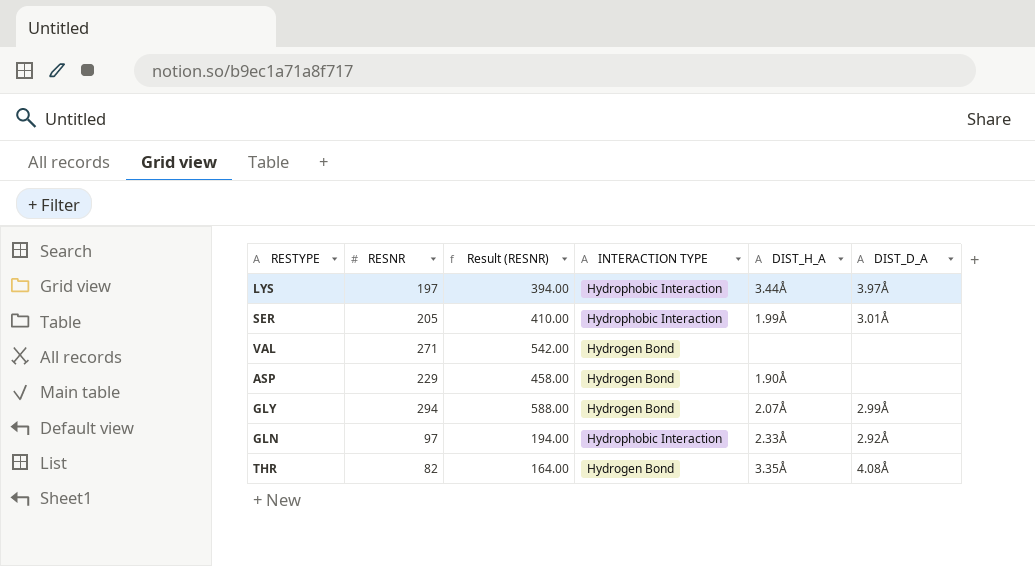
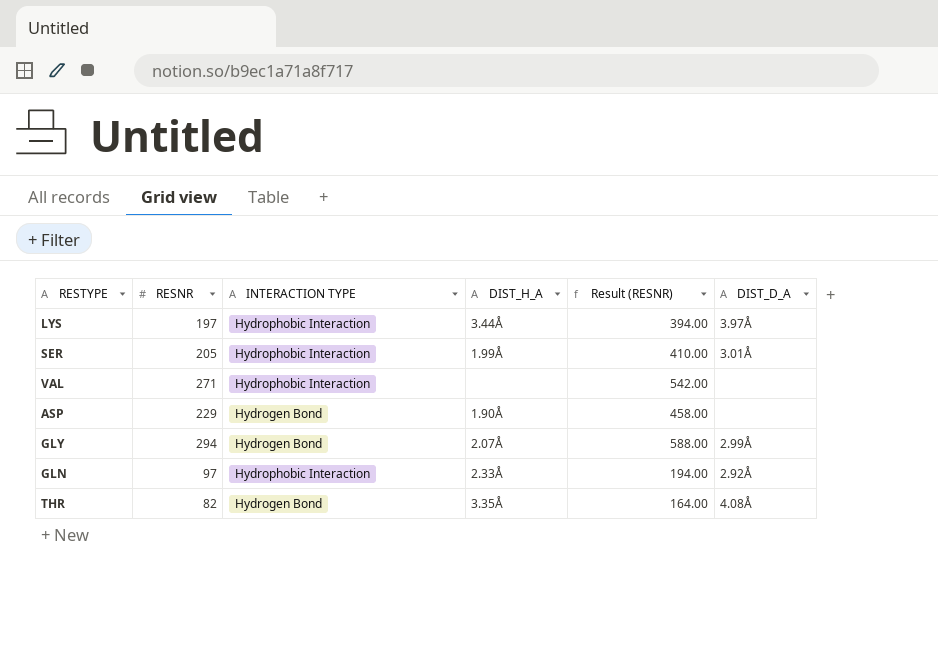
column Result (RESNR) | position: 3 -> 5
VAL | INTERACTION TYPE: Hydrogen Bond -> Hydrophobic Interaction

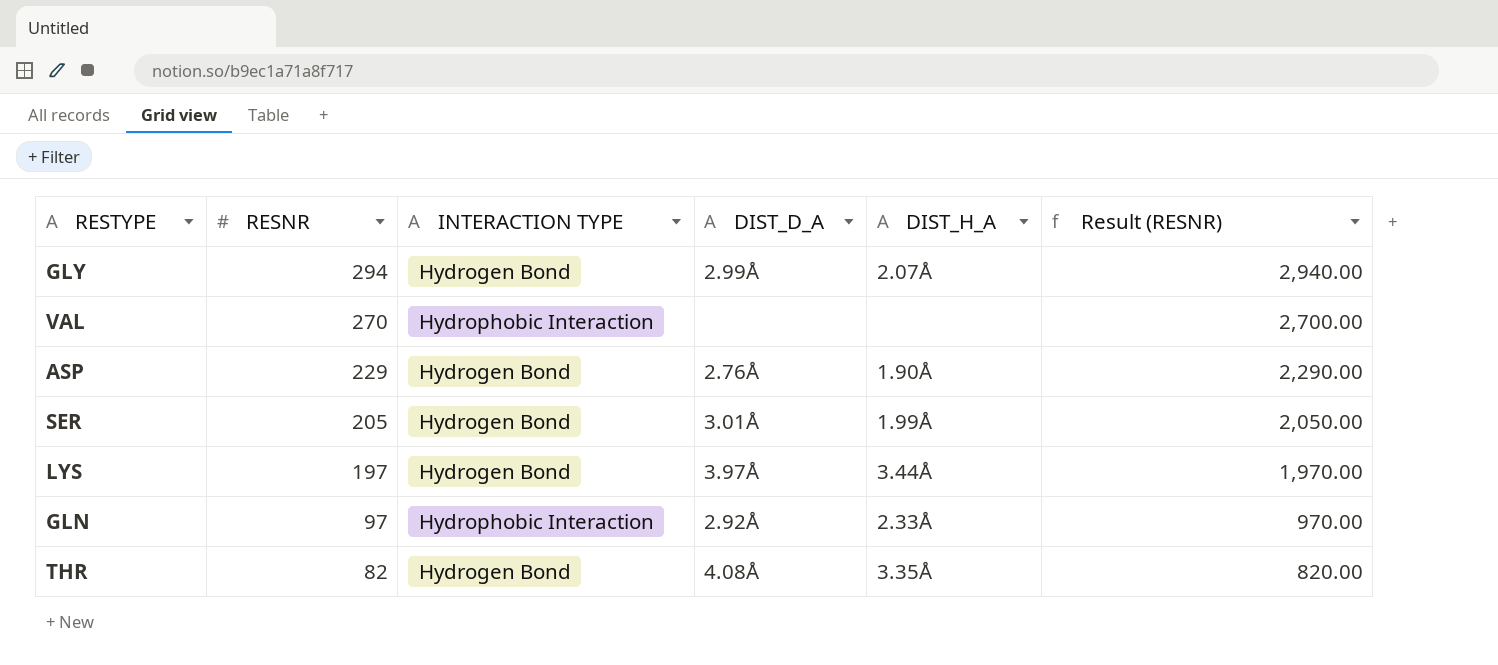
row order: none -> RESNR descending
column DIST_D_A | position: 6 -> 4
column Result (RESNR) | formula: [RESNR] * 2 -> [RESNR] * 10
VAL | RESNR: 271 -> 270
ASP | DIST_D_A: none -> 2.76Å
SER | INTERACTION TYPE: Hydrophobic Interaction -> Hydrogen Bond
LYS | INTERACTION TYPE: Hydrophobic Interaction -> Hydrogen Bond

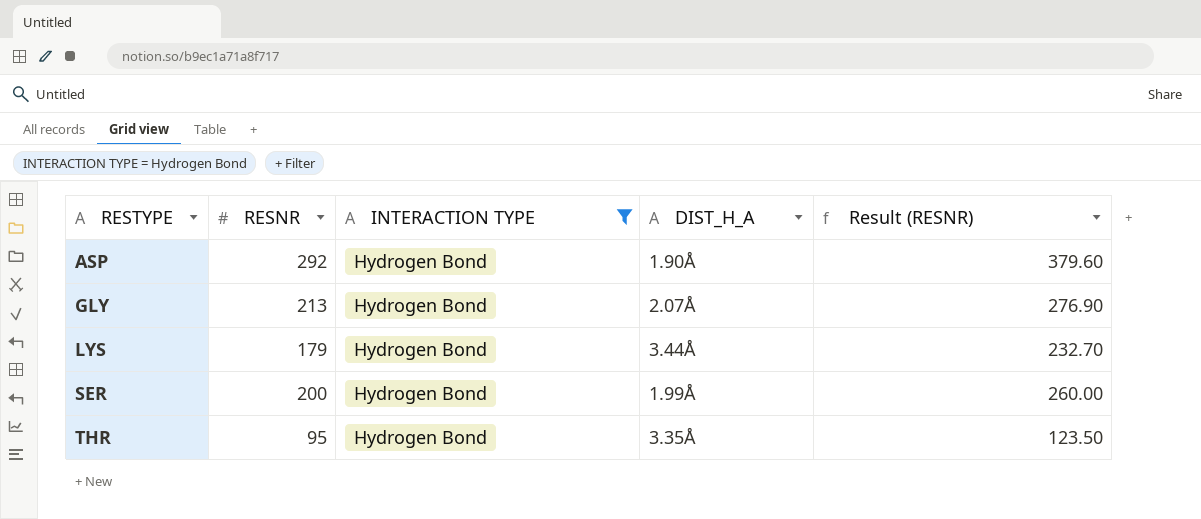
filter: none -> INTERACTION TYPE = Hydrogen Bond
row order: RESNR descending -> RESTYPE ascending
column DIST_D_A | position: 4 -> none
column Result (RESNR) | formula: [RESNR] * 10 -> [RESNR] * 1.3
ASP | RESNR: 229 -> 292
GLY | RESNR: 294 -> 213
LYS | RESNR: 197 -> 179
SER | RESNR: 205 -> 200
THR | RESNR: 82 -> 95

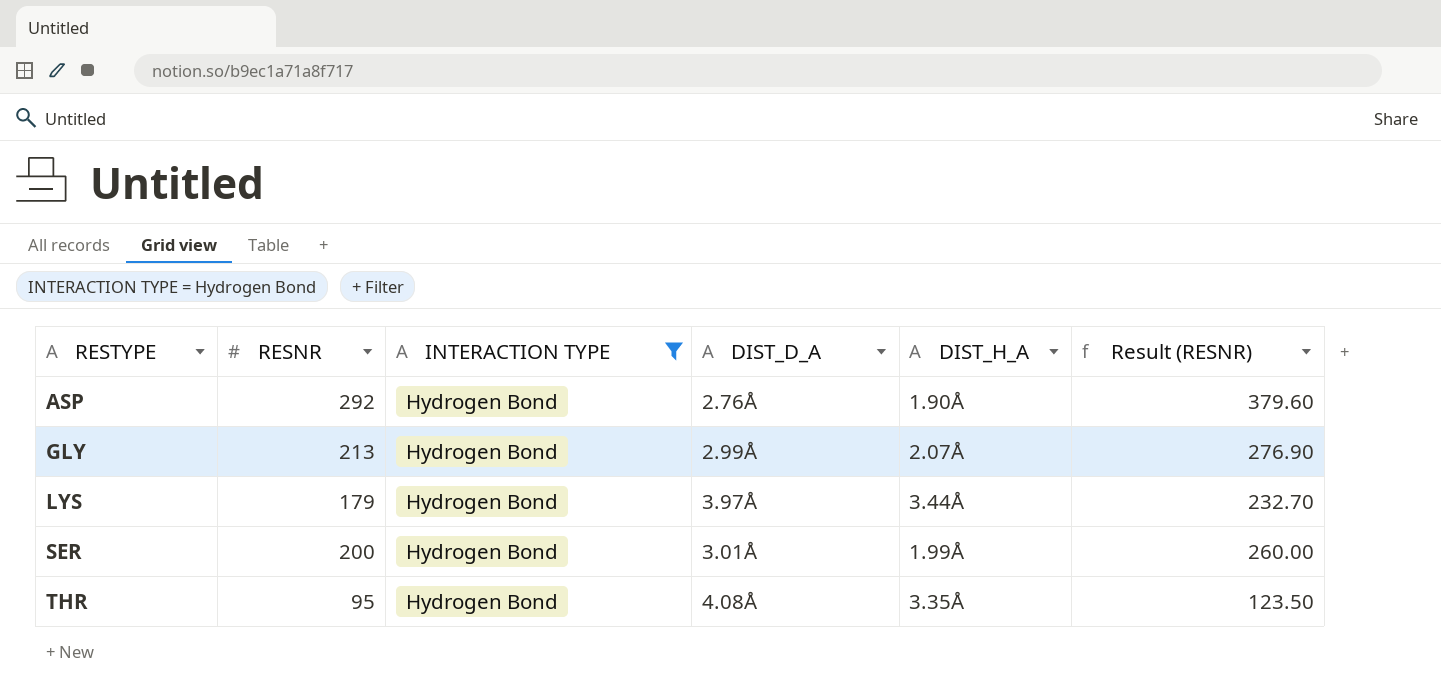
column DIST_D_A | position: none -> 4

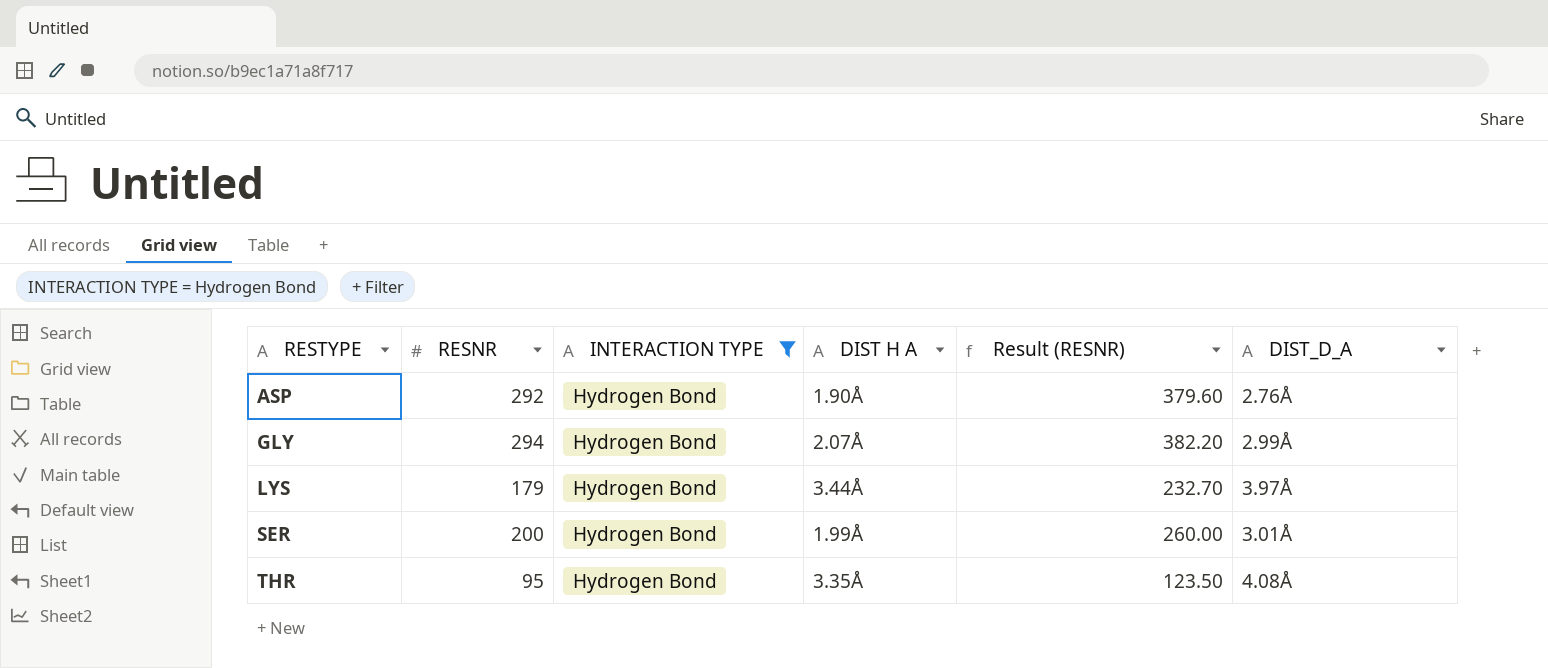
column name: DIST_H_A -> DIST H A
column DIST_D_A | position: 4 -> 6
GLY | RESNR: 213 -> 294
GLY | Result (RESNR): 276.90 -> 382.20

